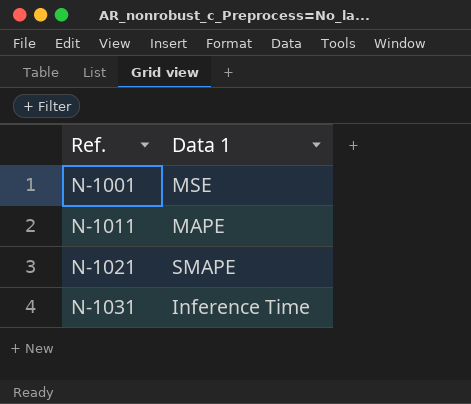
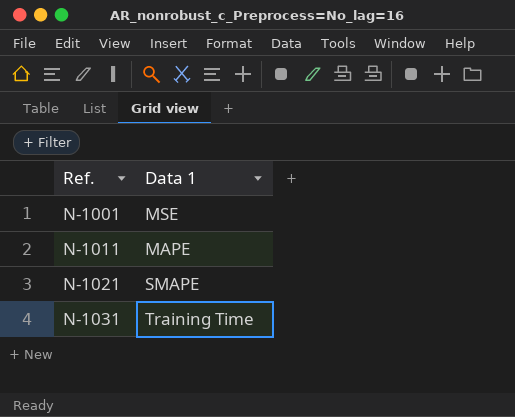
N-1031 | Data 1: Inference Time -> Training Time

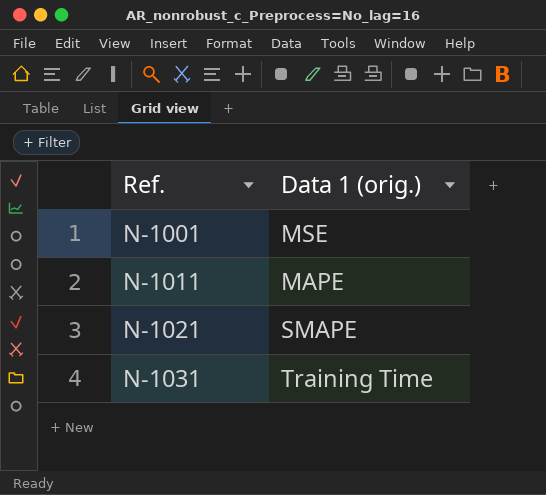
column name: Data 1 -> Data 1 (orig.)

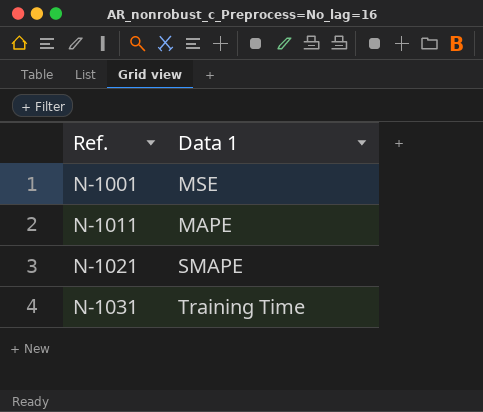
column name: Data 1 (orig.) -> Data 1

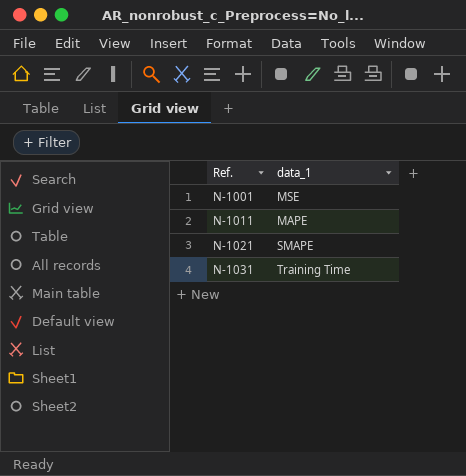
column name: Data 1 -> data_1

